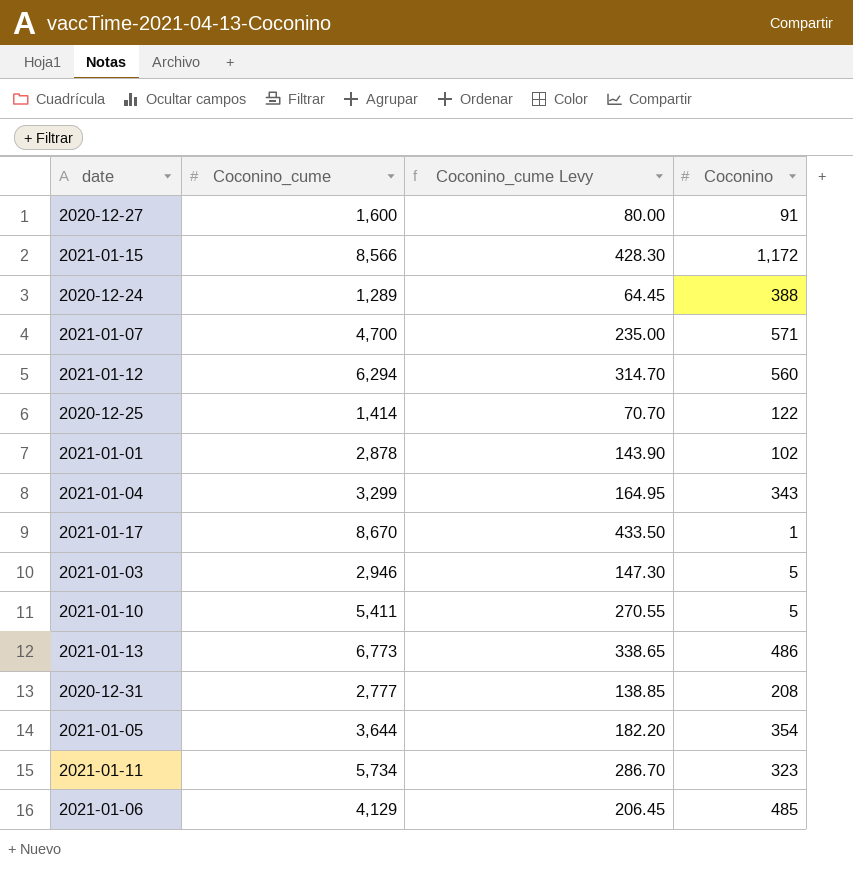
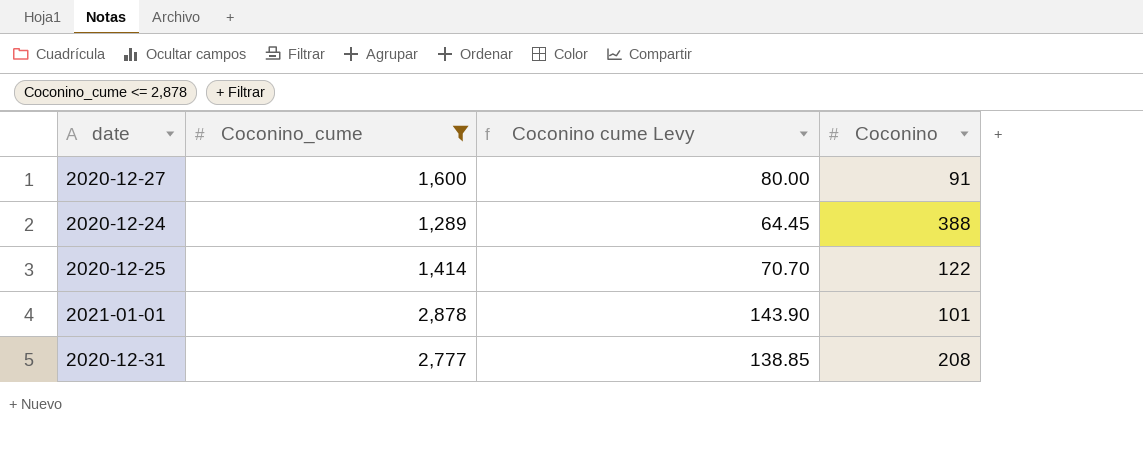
filter: none -> Coconino_cume <= 2,878
column name: Coconino_cume Levy -> Coconino cume Levy
2021-01-01 | Coconino: 102 -> 101

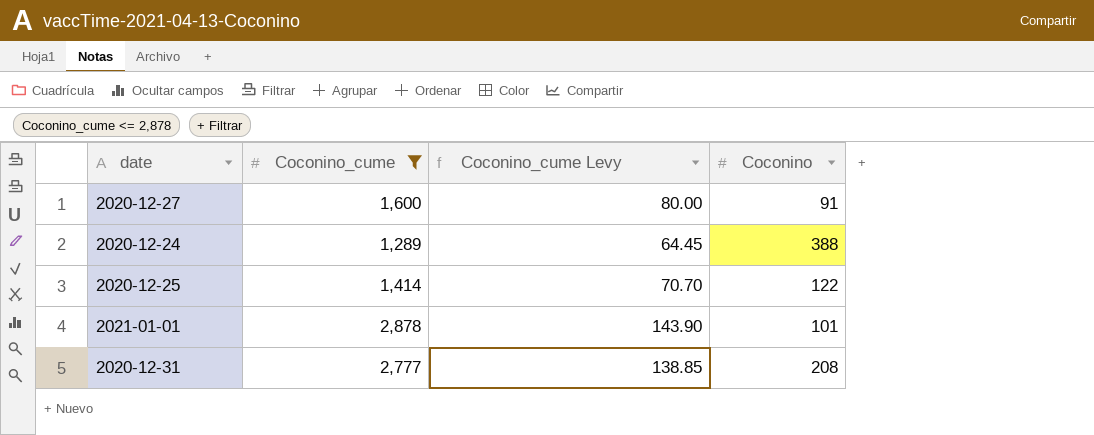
column name: Coconino cume Levy -> Coconino_cume Levy

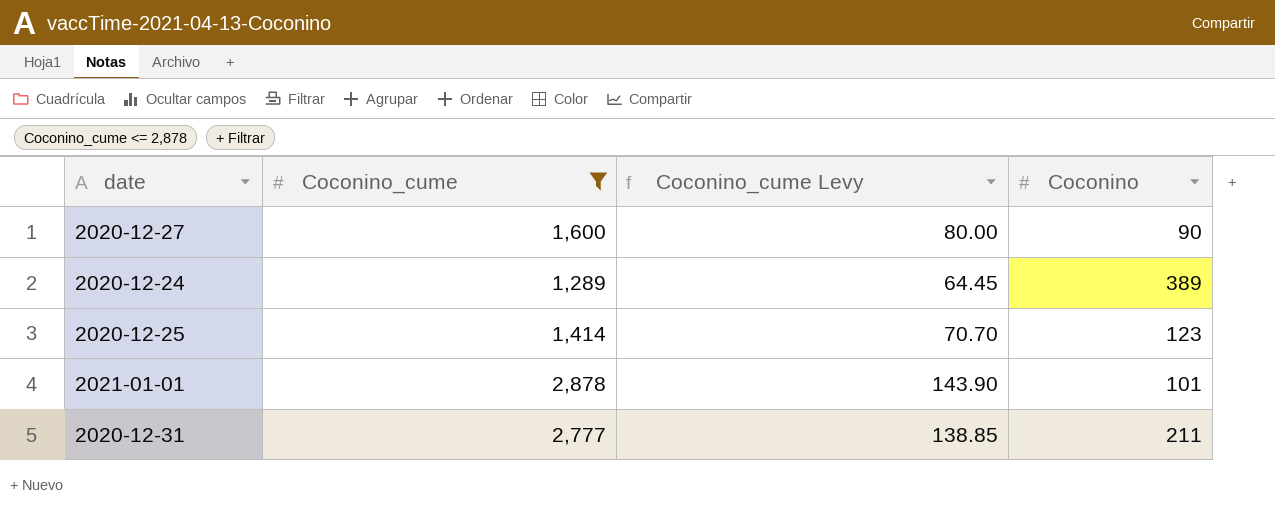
2020-12-27 | Coconino: 91 -> 90
2020-12-24 | Coconino: 388 -> 389
2020-12-25 | Coconino: 122 -> 123
2020-12-31 | Coconino: 208 -> 211

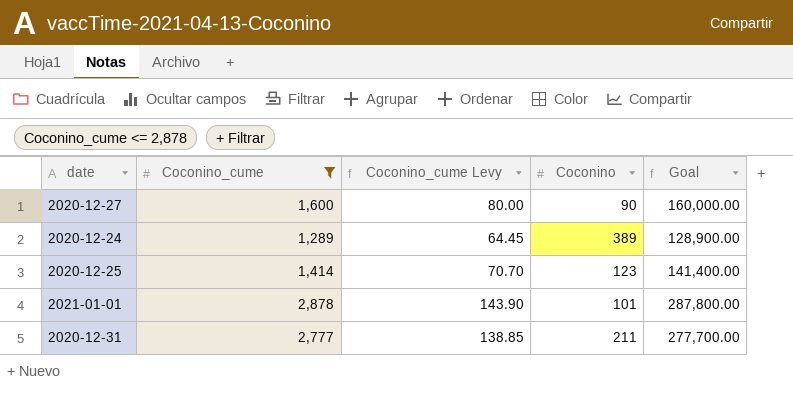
column Goal | formula: none -> [Coconino_cume] * 100

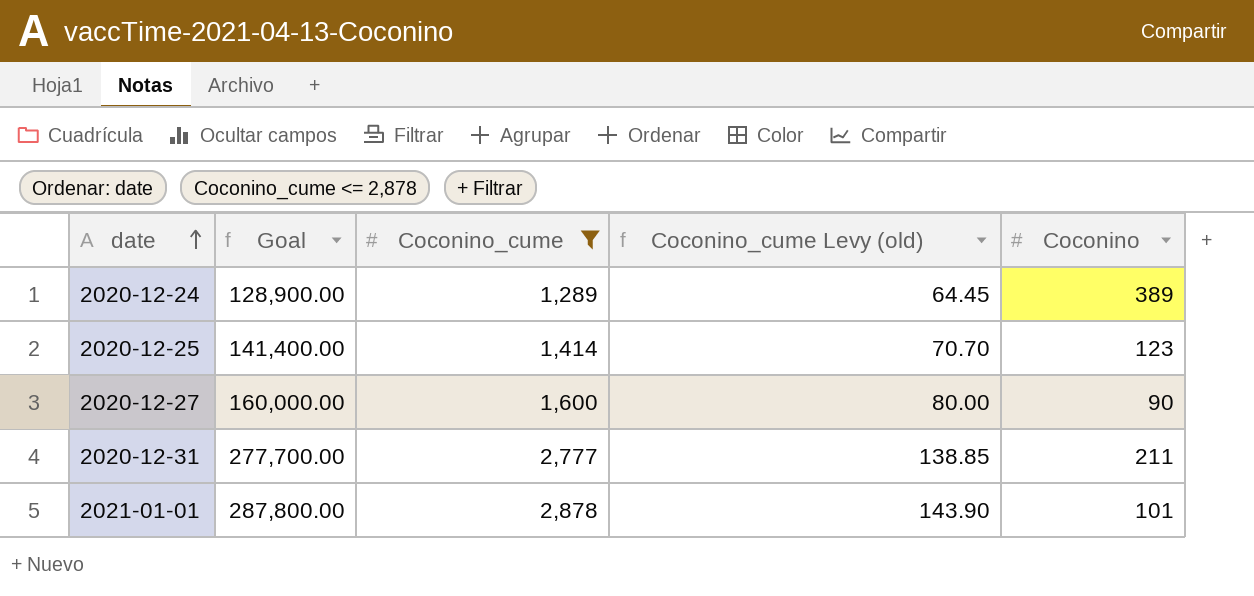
row order: none -> date ascending
column Goal | position: 5 -> 2
column name: Coconino_cume Levy -> Coconino_cume Levy (old)

